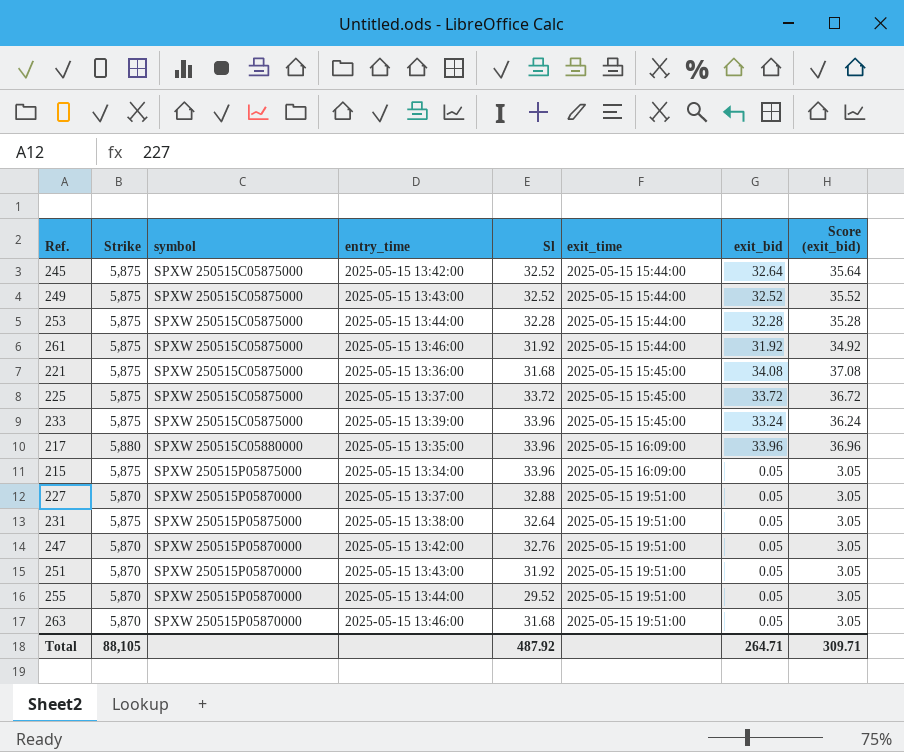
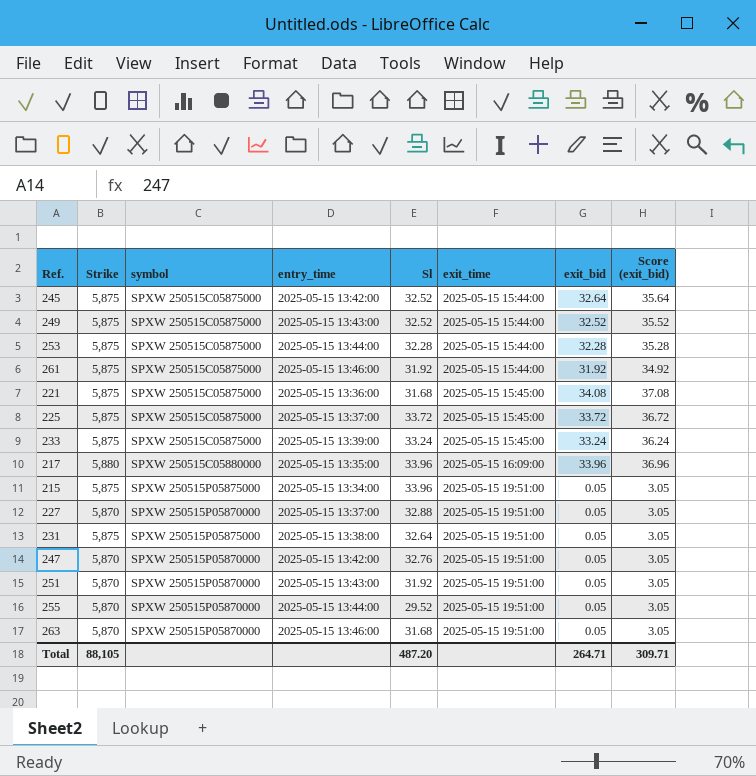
233 | Sl: 33.96 -> 33.24
215 | exit_time: 2025-05-15 16:09:00 -> 2025-05-15 19:51:00
Total | Sl: 487.92 -> 487.20

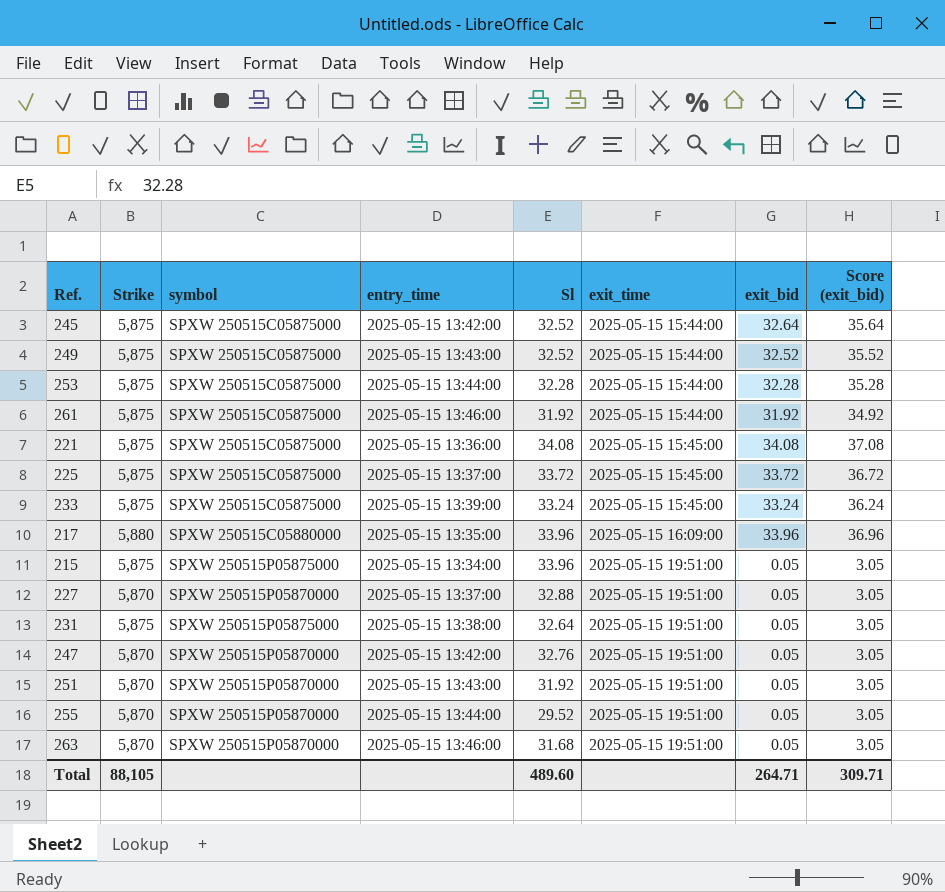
221 | Sl: 31.68 -> 34.08
Total | Sl: 487.20 -> 489.60

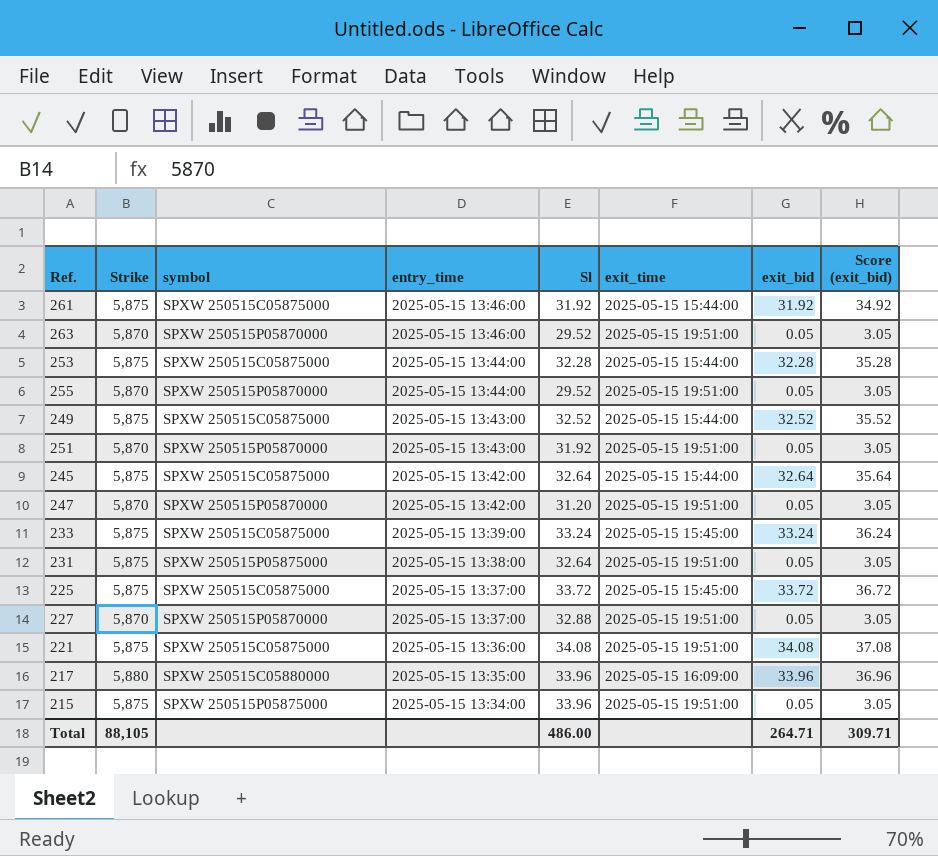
row order: exit_time ascending -> entry_time descending
263 | Sl: 31.68 -> 29.52
245 | Sl: 32.52 -> 32.64
247 | Sl: 32.76 -> 31.20
221 | exit_time: 2025-05-15 15:45:00 -> 2025-05-15 19:51:00
Total | Sl: 489.60 -> 486.00

